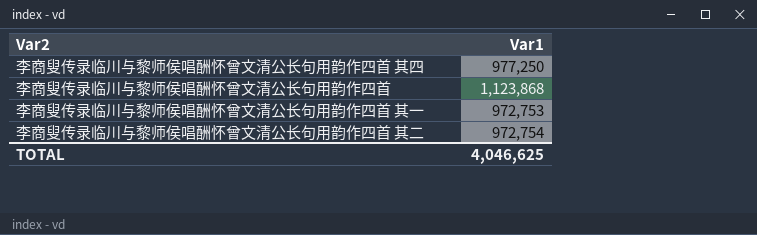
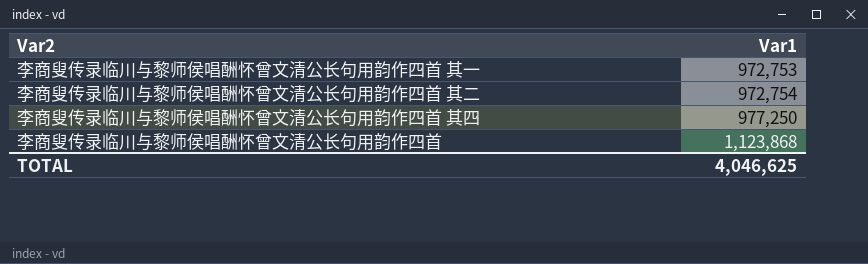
row order: none -> Var1 ascending

